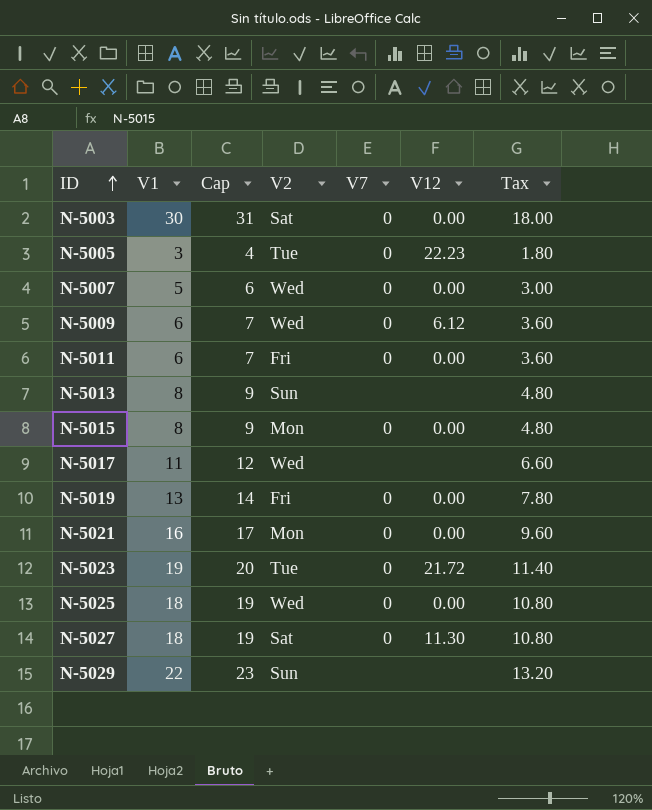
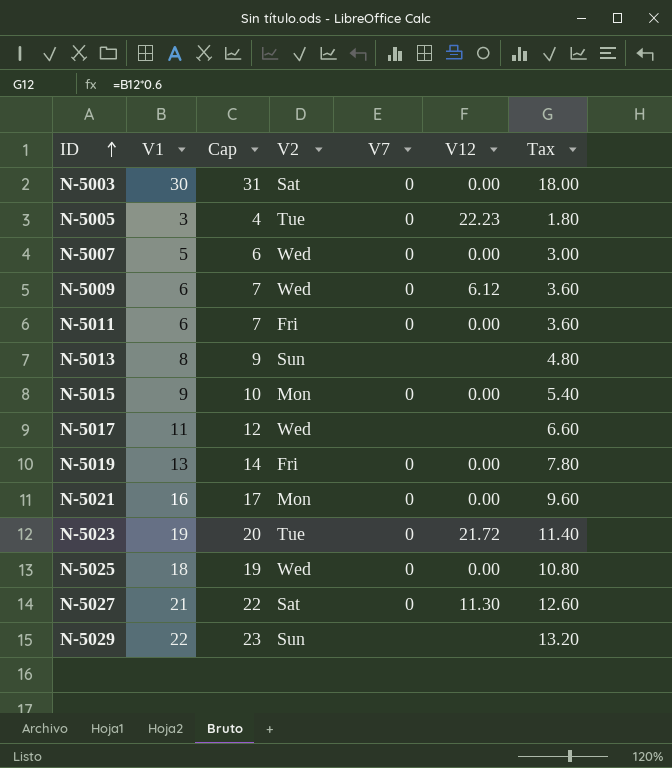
N-5015 | V1: 8 -> 9
N-5015 | Cap: 9 -> 10
N-5015 | Tax: 4.80 -> 5.40
N-5027 | V1: 18 -> 21
N-5027 | Cap: 19 -> 22
N-5027 | Tax: 10.80 -> 12.60

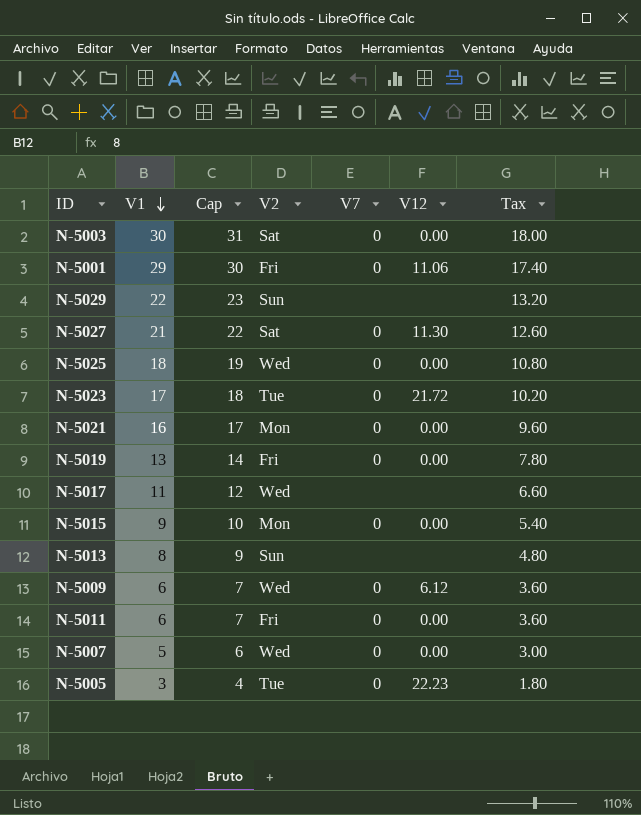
row order: ID ascending -> V1 descending
row N-5001: none -> 29 | 30 | Fri | 0 | 11.06 | 17.40
N-5023 | V1: 19 -> 17
N-5023 | Cap: 20 -> 18
N-5023 | Tax: 11.40 -> 10.20

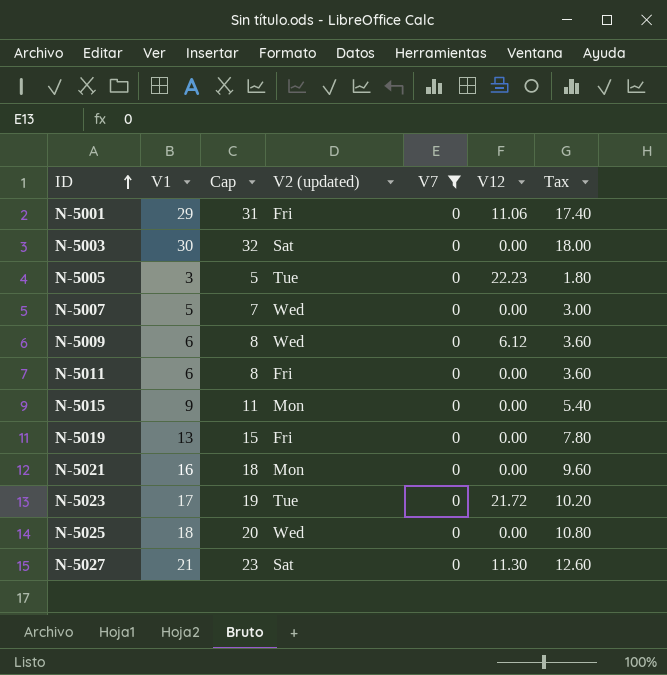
filter: none -> V7 = 0
row order: V1 descending -> ID ascending
column Cap | formula: [V1] + 1 -> [V1] + 2
column name: V2 -> V2 (updated)

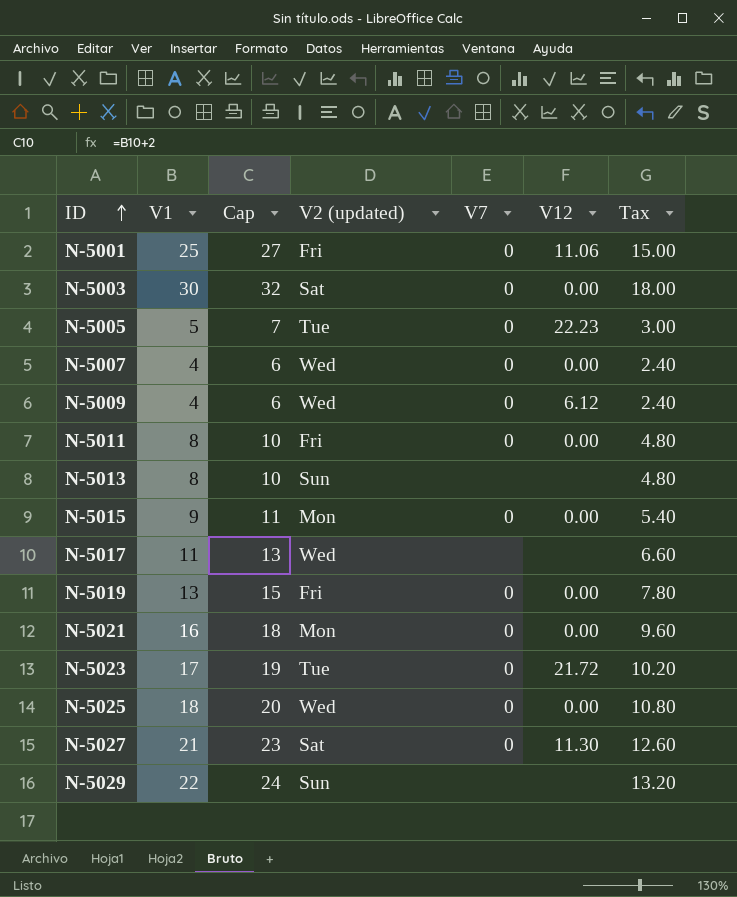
filter: V7 = 0 -> none
N-5001 | V1: 29 -> 25
N-5001 | Cap: 31 -> 27
N-5001 | Tax: 17.40 -> 15.00
N-5005 | V1: 3 -> 5
N-5005 | Cap: 5 -> 7
N-5005 | Tax: 1.80 -> 3.00
N-5007 | V1: 5 -> 4
N-5007 | Cap: 7 -> 6
N-5007 | Tax: 3.00 -> 2.40
N-5009 | V1: 6 -> 4
N-5009 | Cap: 8 -> 6
N-5009 | Tax: 3.60 -> 2.40
N-5011 | V1: 6 -> 8
N-5011 | Cap: 8 -> 10
N-5011 | Tax: 3.60 -> 4.80

